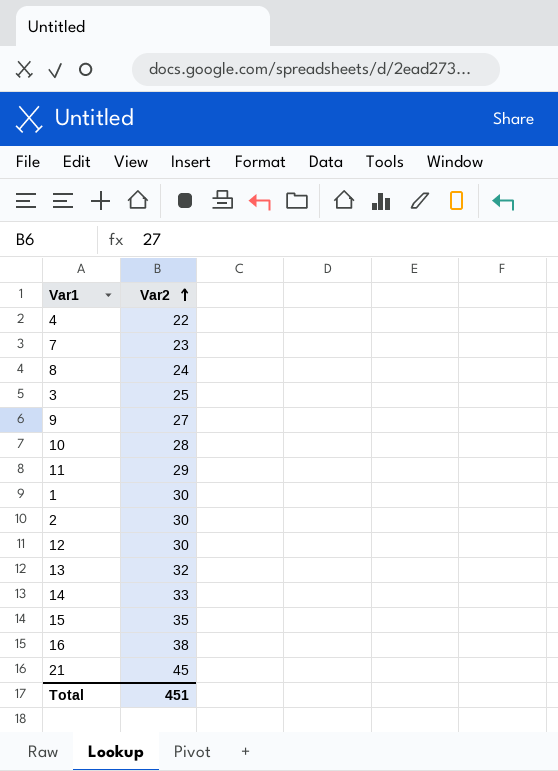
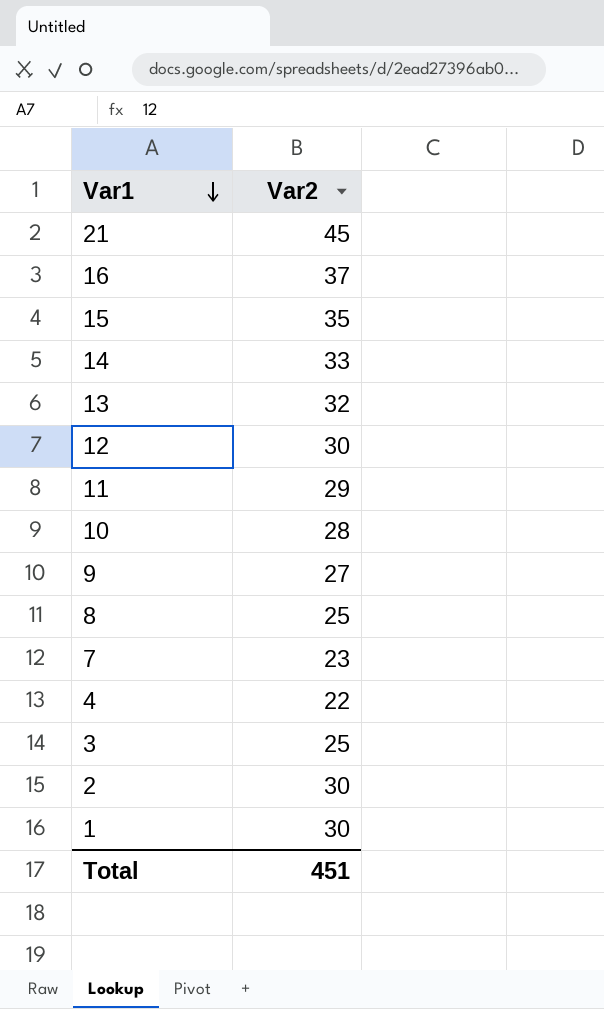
row order: Var2 ascending -> Var1 descending
16 | Var2: 38 -> 37
8 | Var2: 24 -> 25

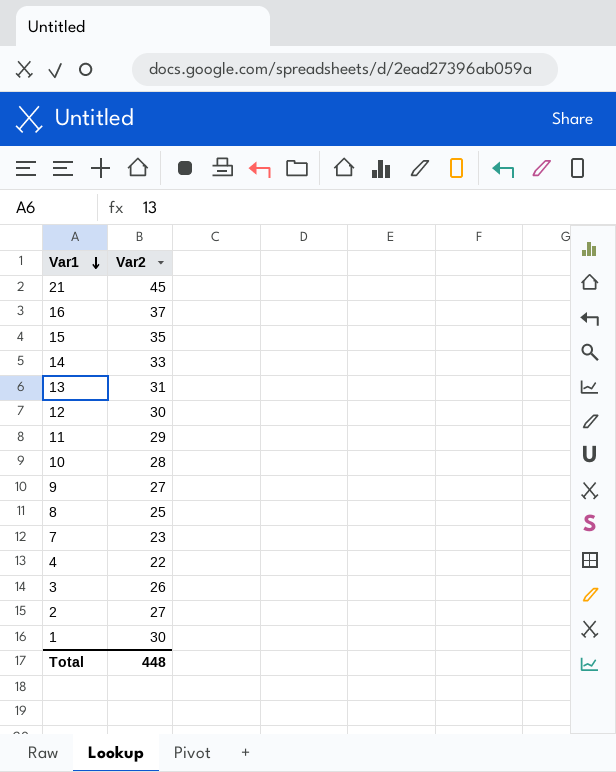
13 | Var2: 32 -> 31
3 | Var2: 25 -> 26
2 | Var2: 30 -> 27
Total | Var2: 451 -> 448

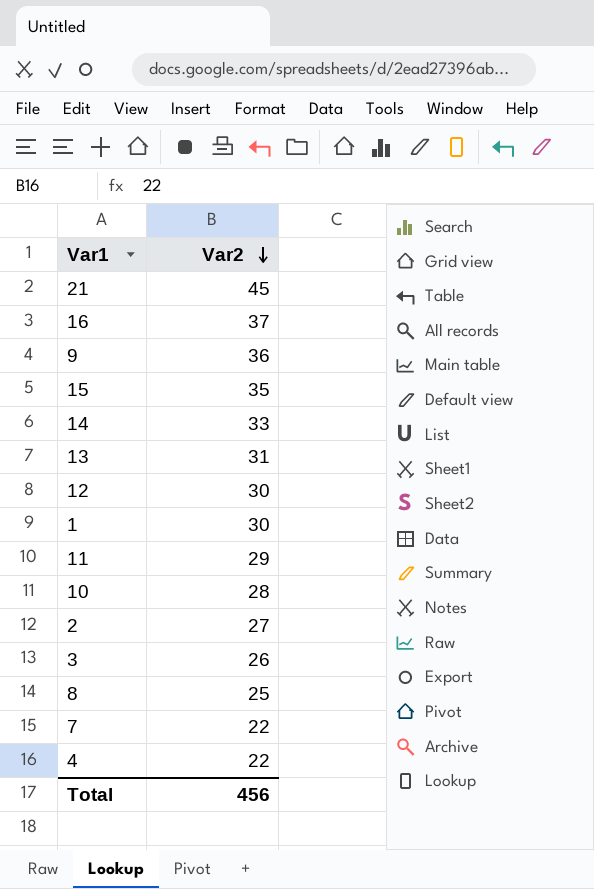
row order: Var1 descending -> Var2 descending
9 | Var2: 27 -> 36
7 | Var2: 23 -> 22
Total | Var2: 448 -> 456

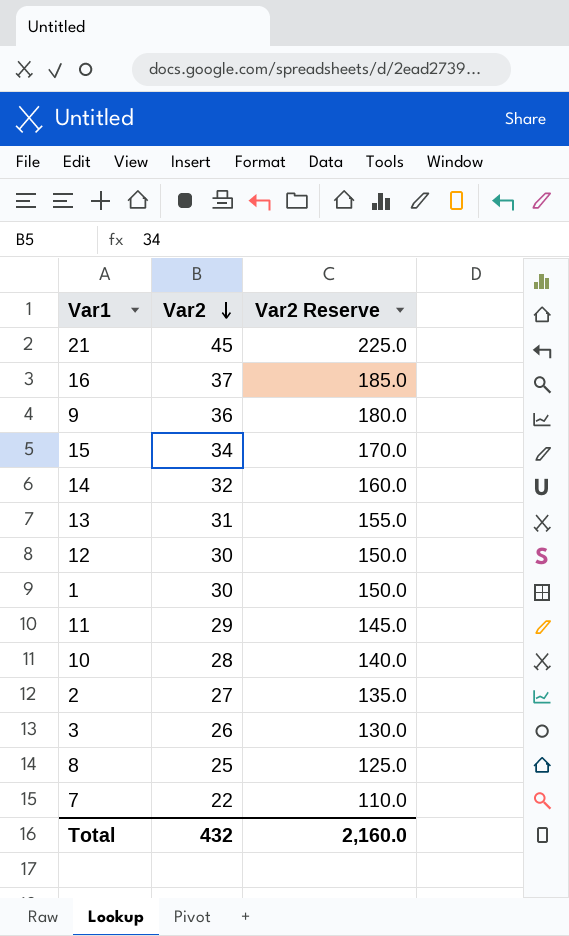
column Var2 Reserve | formula: none -> [Var2] * 5
row 4: 22 -> none
15 | Var2: 35 -> 34
14 | Var2: 33 -> 32
Total | Var2: 456 -> 432

